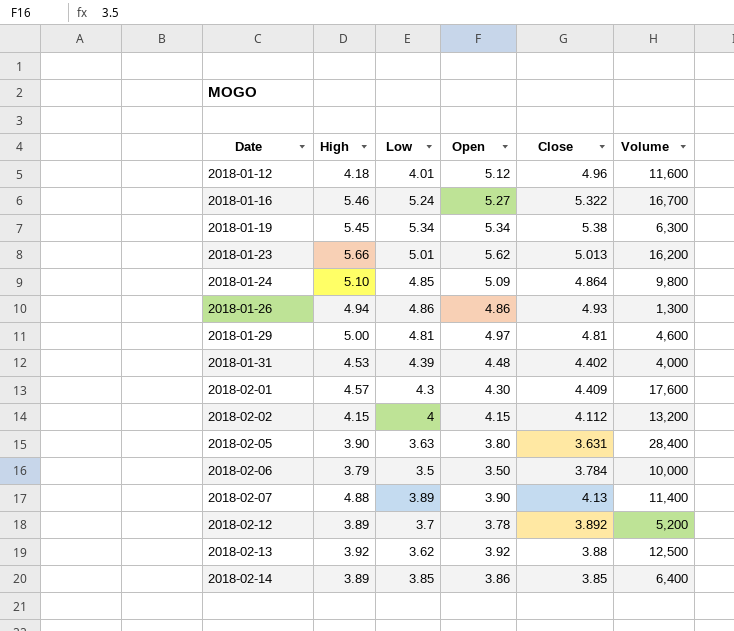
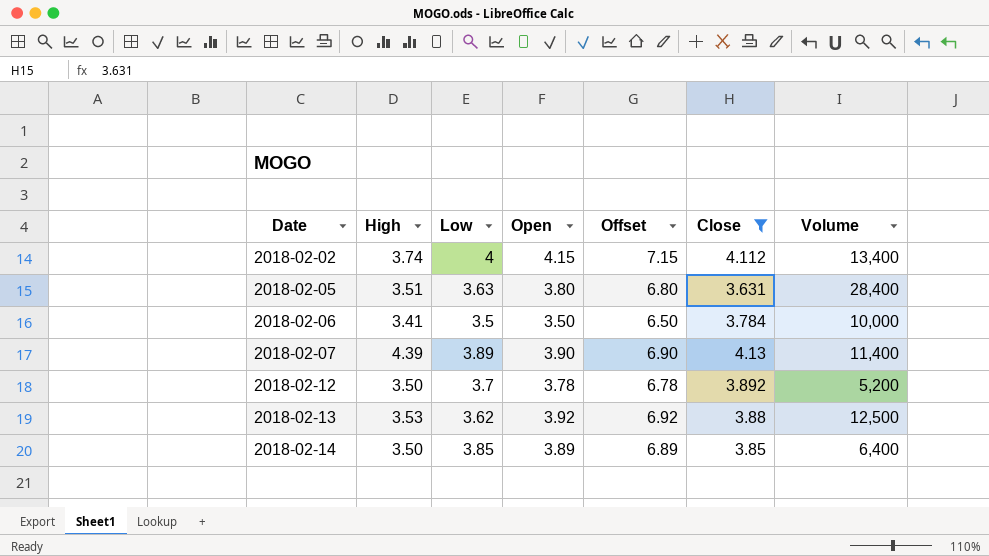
filter: none -> Close <= 4.13
column Offset | formula: none -> [Open] + 3
2018-02-02 | High: 4.15 -> 3.74
2018-02-02 | Volume: 13,200 -> 13,400
2018-02-05 | High: 3.90 -> 3.51
2018-02-06 | High: 3.79 -> 3.41
2018-02-07 | High: 4.88 -> 4.39
2018-02-12 | High: 3.89 -> 3.50
2018-02-13 | High: 3.92 -> 3.53
2018-02-14 | High: 3.89 -> 3.50
2018-02-14 | Open: 3.86 -> 3.89

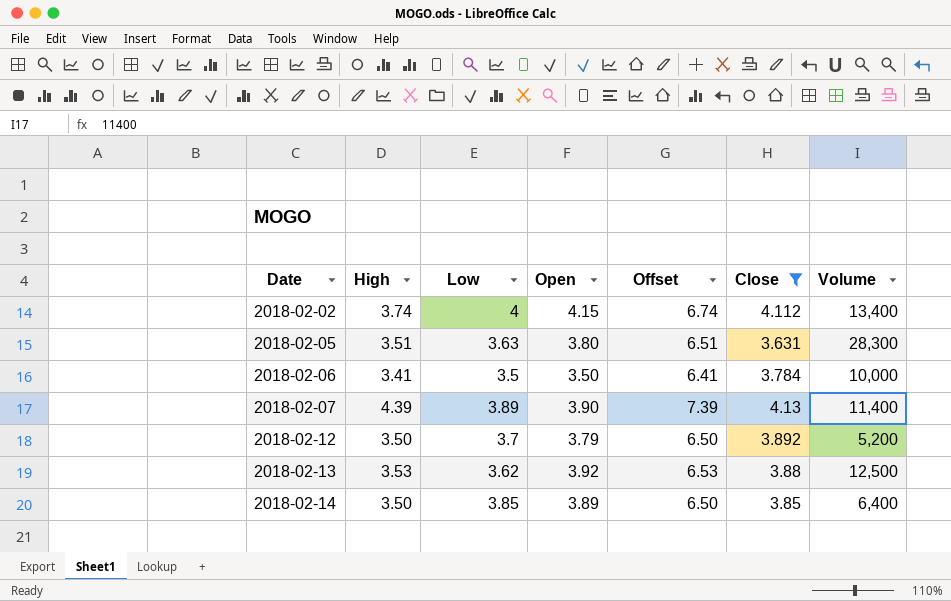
column Offset | formula: [Open] + 3 -> [High] + 3
2018-02-05 | Volume: 28,400 -> 28,300
2018-02-12 | Open: 3.78 -> 3.79

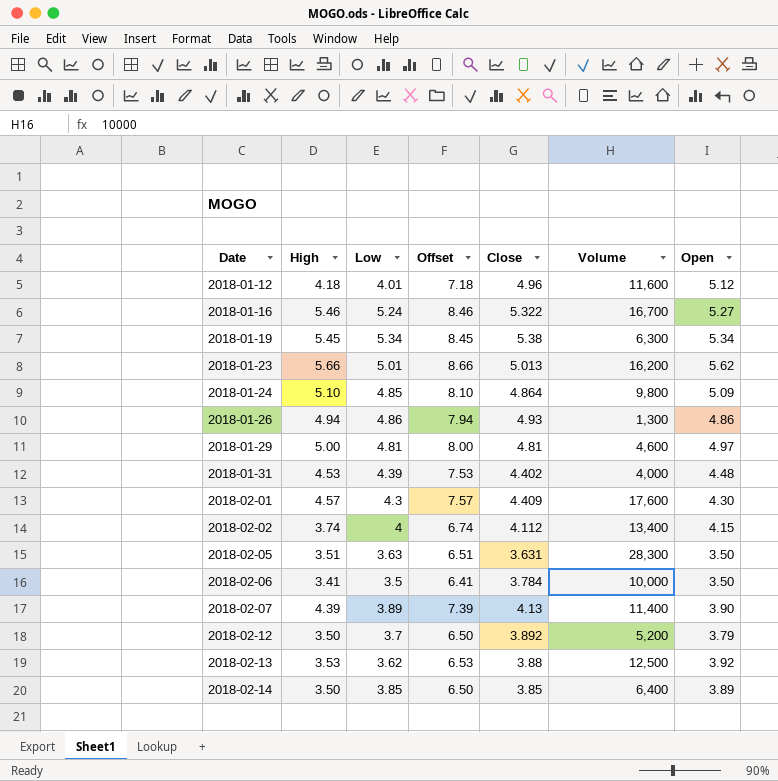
filter: Close <= 4.13 -> none
column Open | position: 4 -> 7
2018-02-05 | Open: 3.80 -> 3.50

